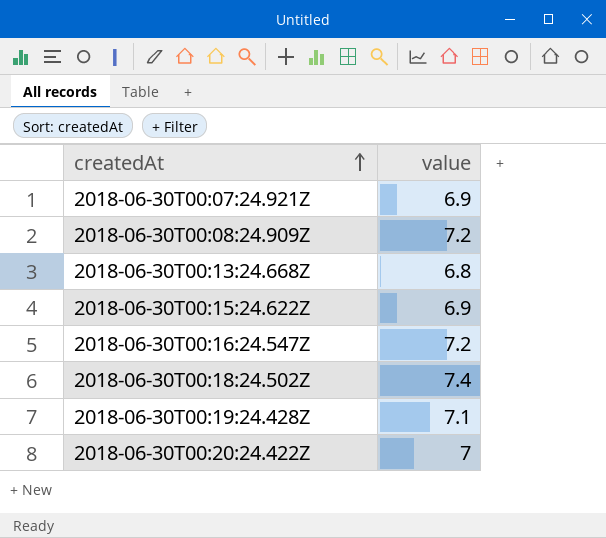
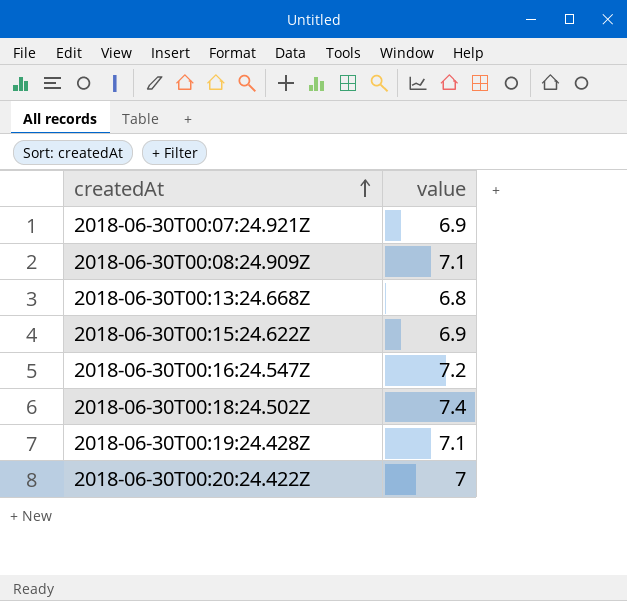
2018-06-30T00:08:24.909Z | value: 7.2 -> 7.1

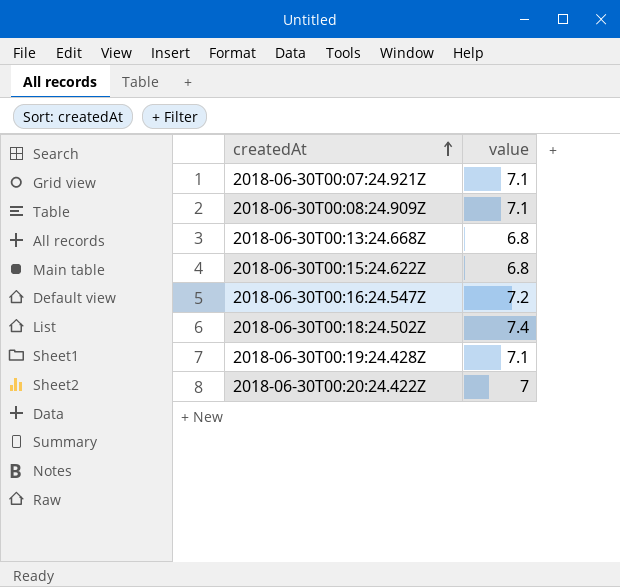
2018-06-30T00:07:24.921Z | value: 6.9 -> 7.1
2018-06-30T00:15:24.622Z | value: 6.9 -> 6.8

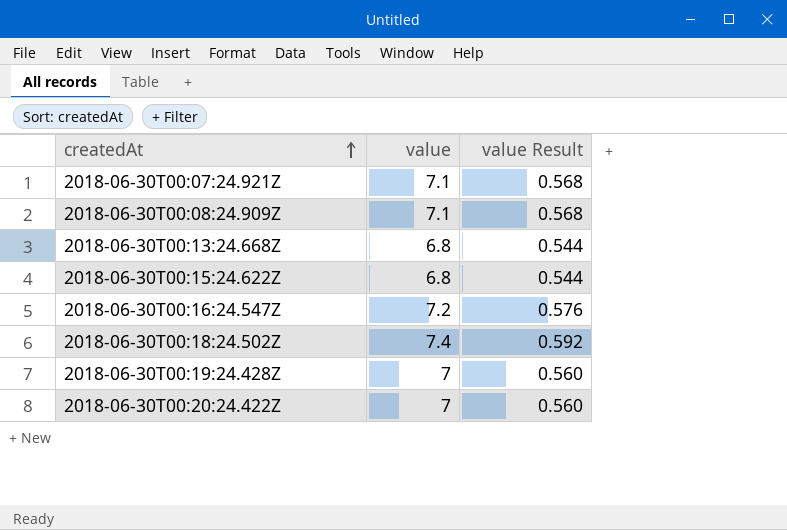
column value Result | formula: none -> [value] * 0.08
2018-06-30T00:19:24.428Z | value: 7.1 -> 7

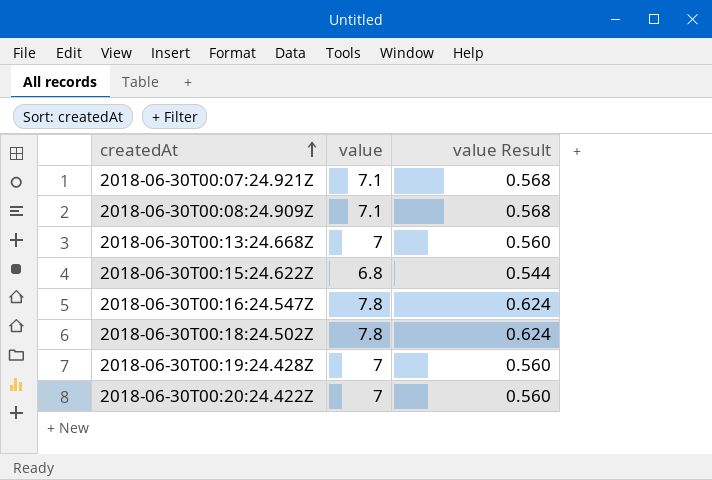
2018-06-30T00:13:24.668Z | value: 6.8 -> 7
2018-06-30T00:13:24.668Z | value Result: 0.544 -> 0.560
2018-06-30T00:16:24.547Z | value: 7.2 -> 7.8
2018-06-30T00:16:24.547Z | value Result: 0.576 -> 0.624
2018-06-30T00:18:24.502Z | value: 7.4 -> 7.8
2018-06-30T00:18:24.502Z | value Result: 0.592 -> 0.624

